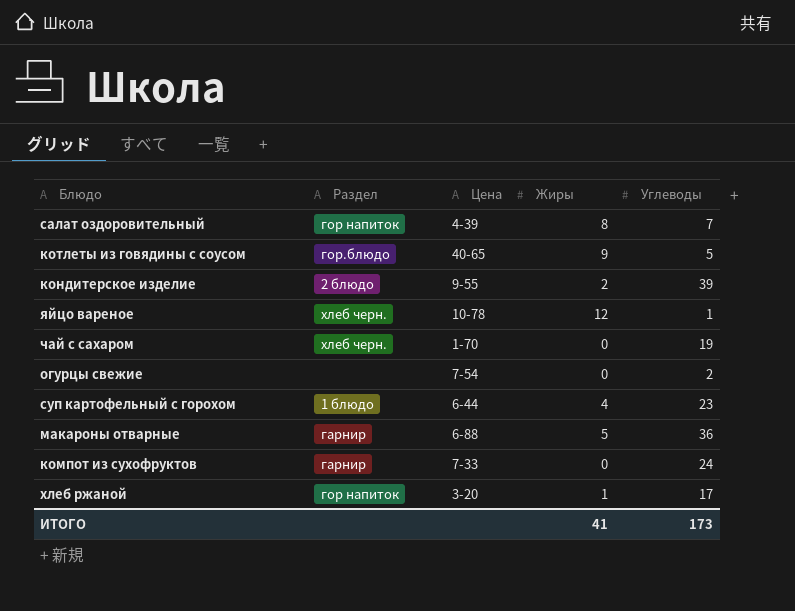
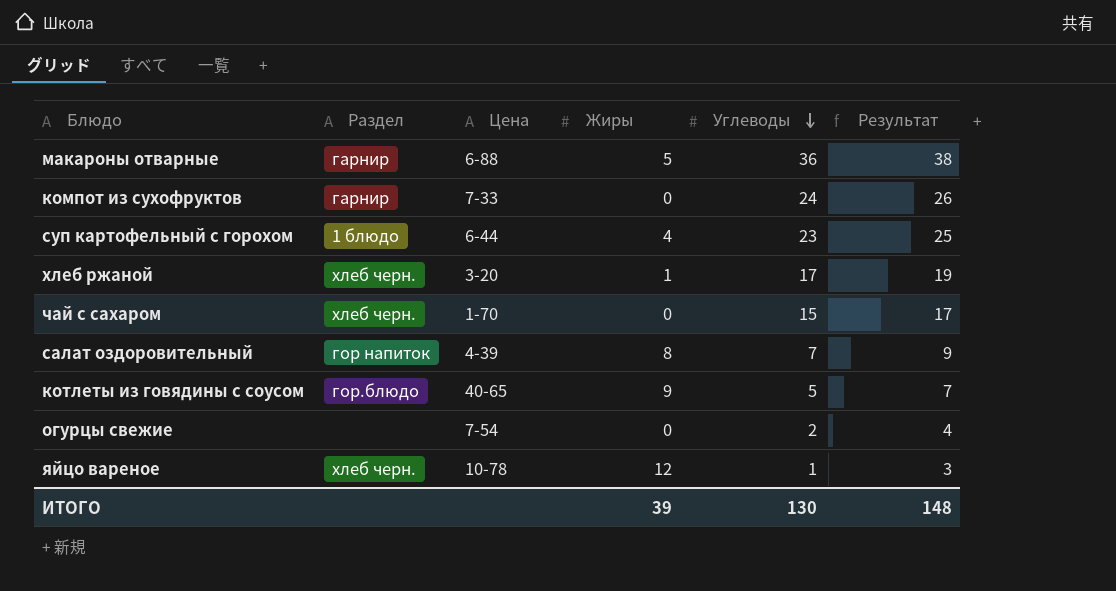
row order: none -> Углеводы descending
column Результат | formula: none -> [Углеводы] + 2
row кондитерское изделие: 2 блюдо | 9-55 | 2 | 39 -> none
хлеб ржаной | Раздел: гор напиток -> хлеб черн.
чай с сахаром | Углеводы: 19 -> 15
ИТОГО | Жиры: 41 -> 39
ИТОГО | Углеводы: 173 -> 130

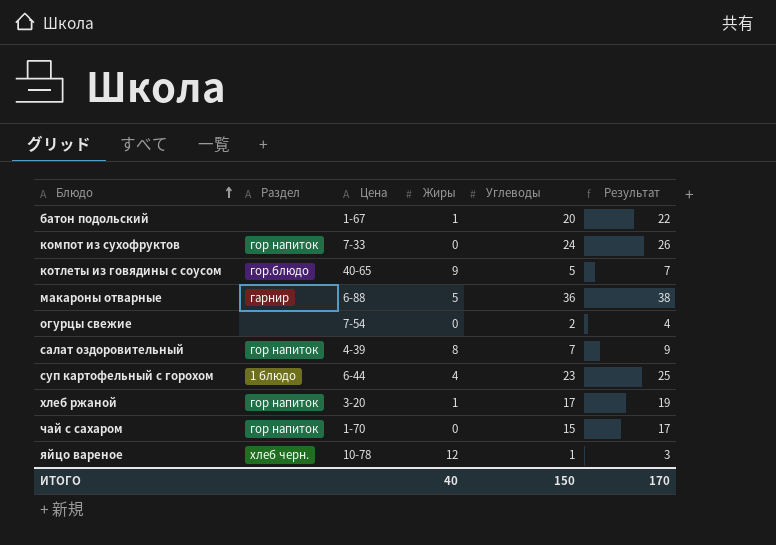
row order: Углеводы descending -> Блюдо ascending
row батон подольский: none -> none | 1-67 | 1 | 20 | 22
компот из сухофруктов | Раздел: гарнир -> гор напиток
хлеб ржаной | Раздел: хлеб черн. -> гор напиток
чай с сахаром | Раздел: хлеб черн. -> гор напиток
ИТОГО | Жиры: 39 -> 40
ИТОГО | Углеводы: 130 -> 150
ИТОГО | Результат: 148 -> 170

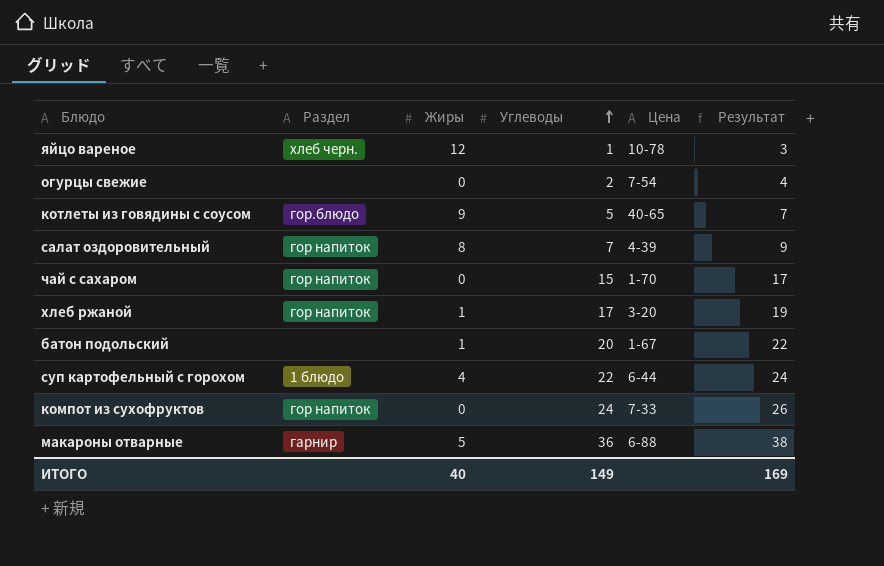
row order: Блюдо ascending -> Углеводы ascending
column Цена | position: 3 -> 5
суп картофельный с горохом | Углеводы: 23 -> 22
суп картофельный с горохом | Результат: 25 -> 24
ИТОГО | Углеводы: 150 -> 149
ИТОГО | Результат: 170 -> 169

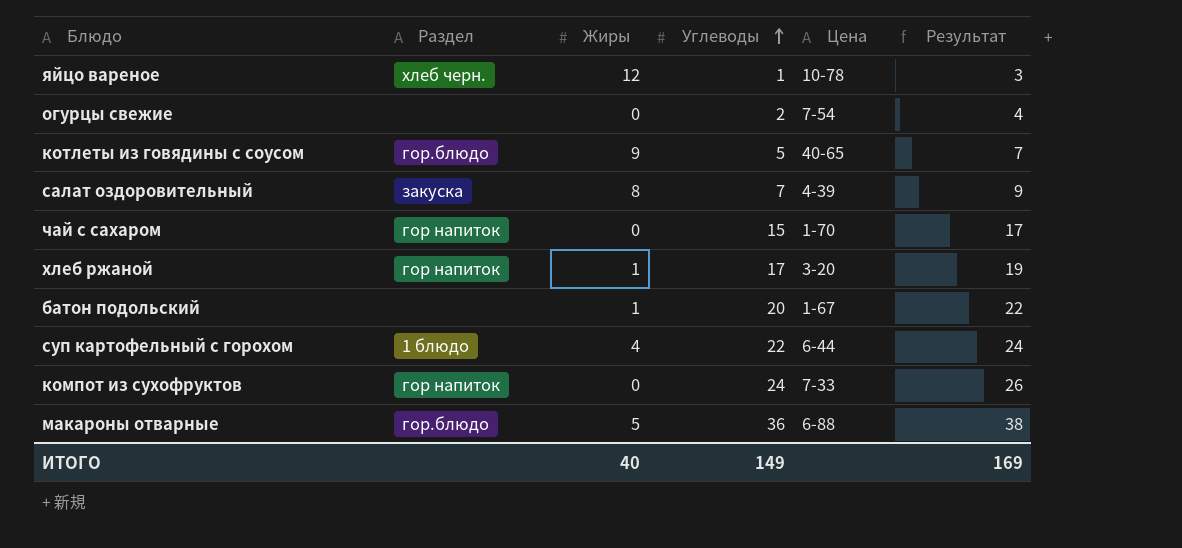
салат оздоровительный | Раздел: гор напиток -> закуска
макароны отварные | Раздел: гарнир -> гор.блюдо

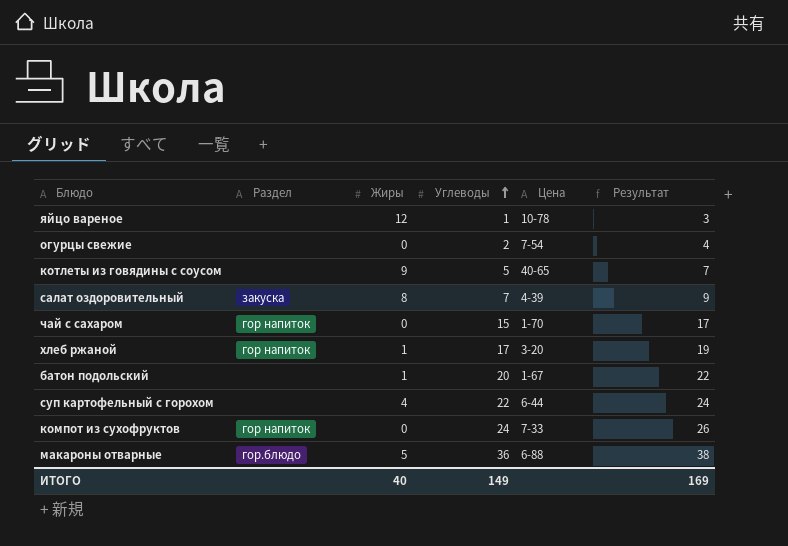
яйцо вареное | Раздел: хлеб черн. -> none
котлеты из говядины с соусом | Раздел: гор.блюдо -> none
суп картофельный с горохом | Раздел: 1 блюдо -> none

